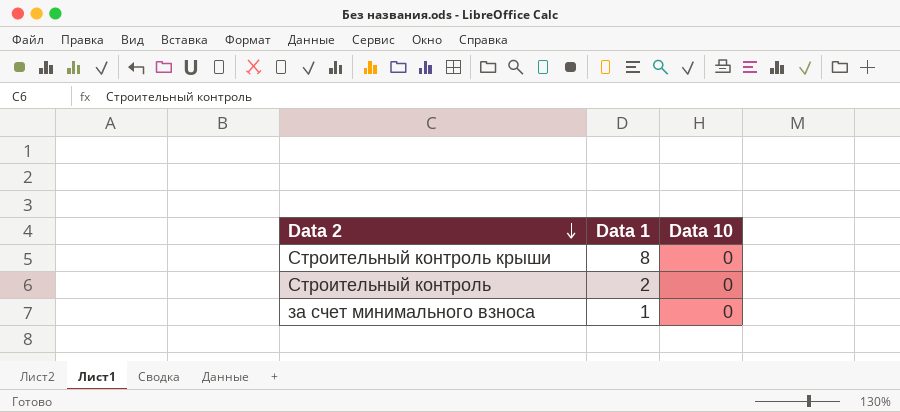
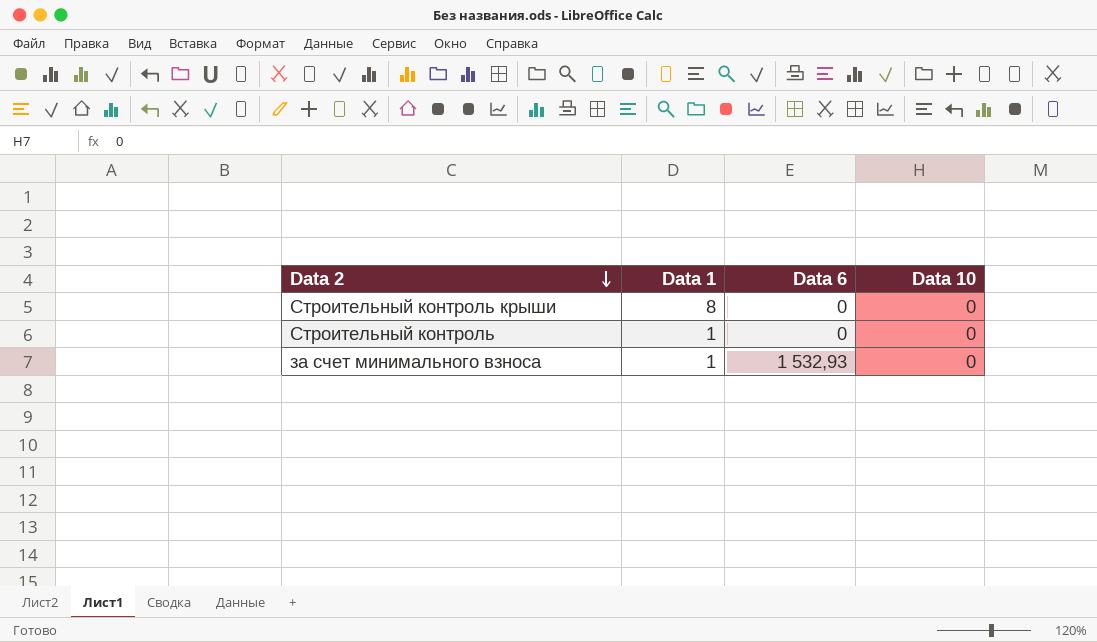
column Data 6 | position: none -> 3
Строительный контроль | Data 1: 2 -> 1

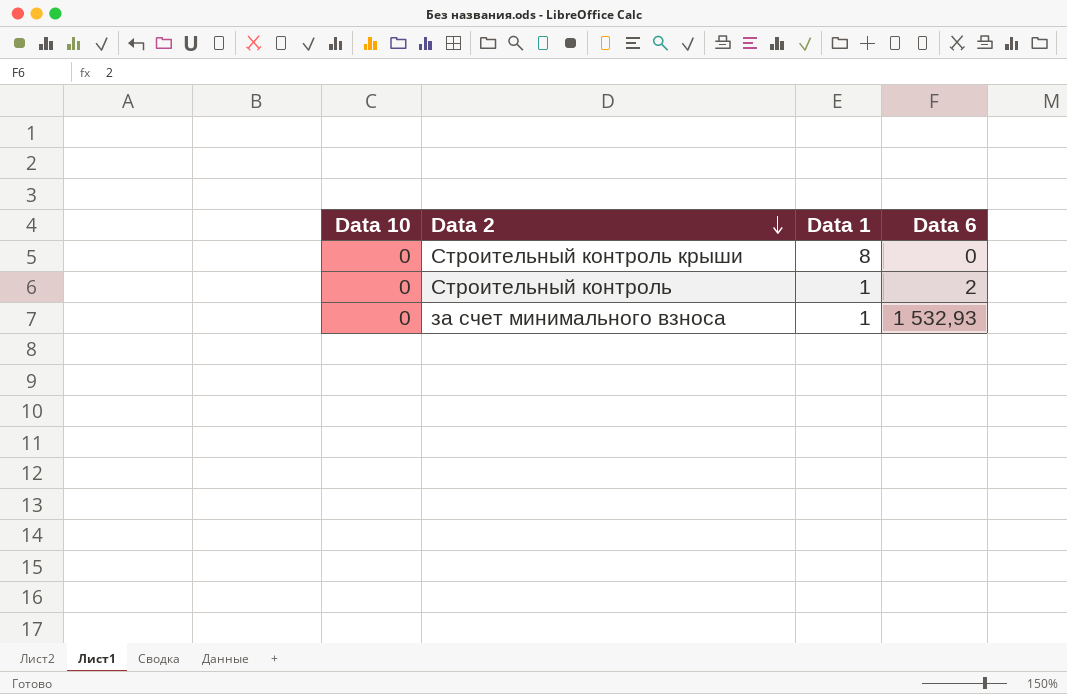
column Data 10 | position: 4 -> 1
Строительный контроль | Data 6: 0 -> 2

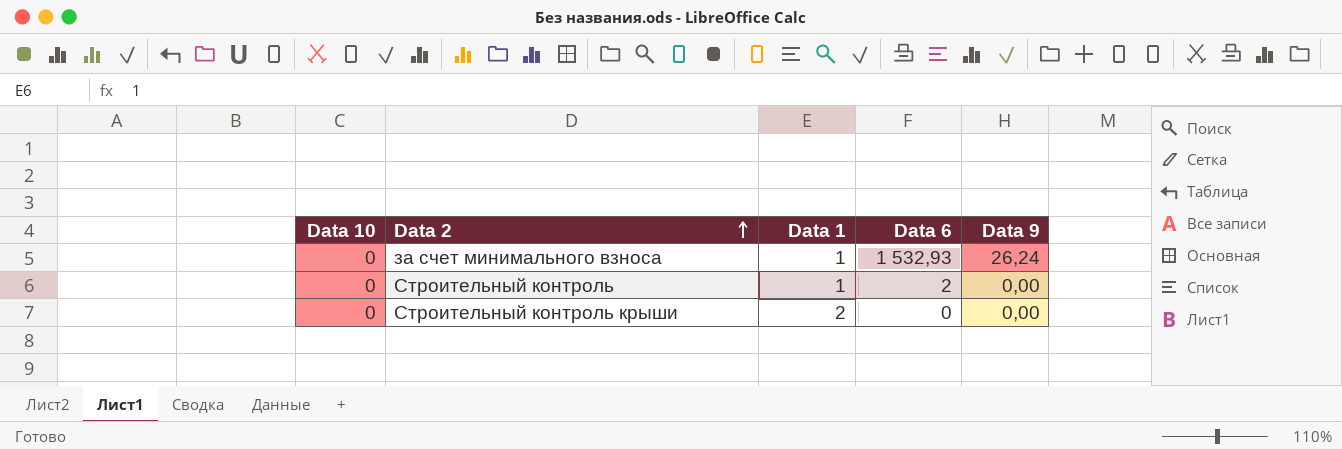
row order: Data 2 descending -> Data 2 ascending
column Data 9 | position: none -> 5
Строительный контроль крыши | Data 1: 8 -> 2

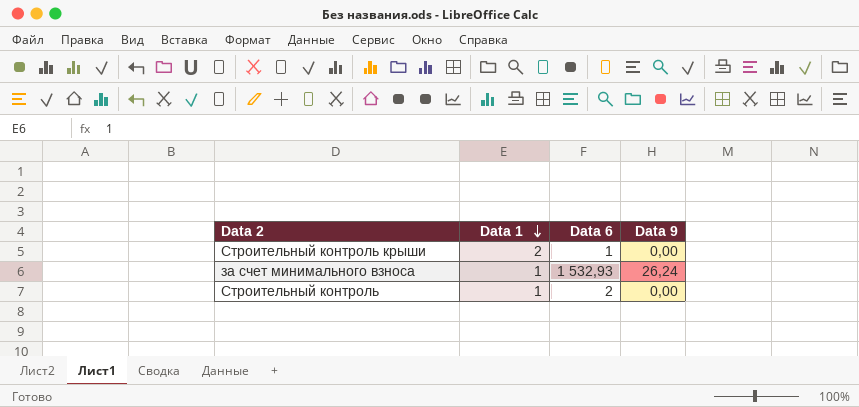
row order: Data 2 ascending -> Data 1 descending
column Data 10 | position: 1 -> none
Строительный контроль крыши | Data 6: 0 -> 1

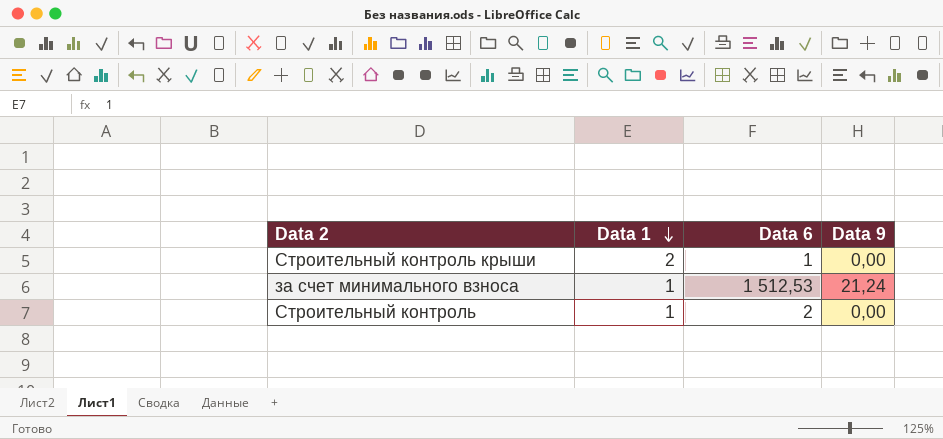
за счет минимального взноса | Data 6: 1 532,93 -> 1 512,53
за счет минимального взноса | Data 9: 26,24 -> 21,24

